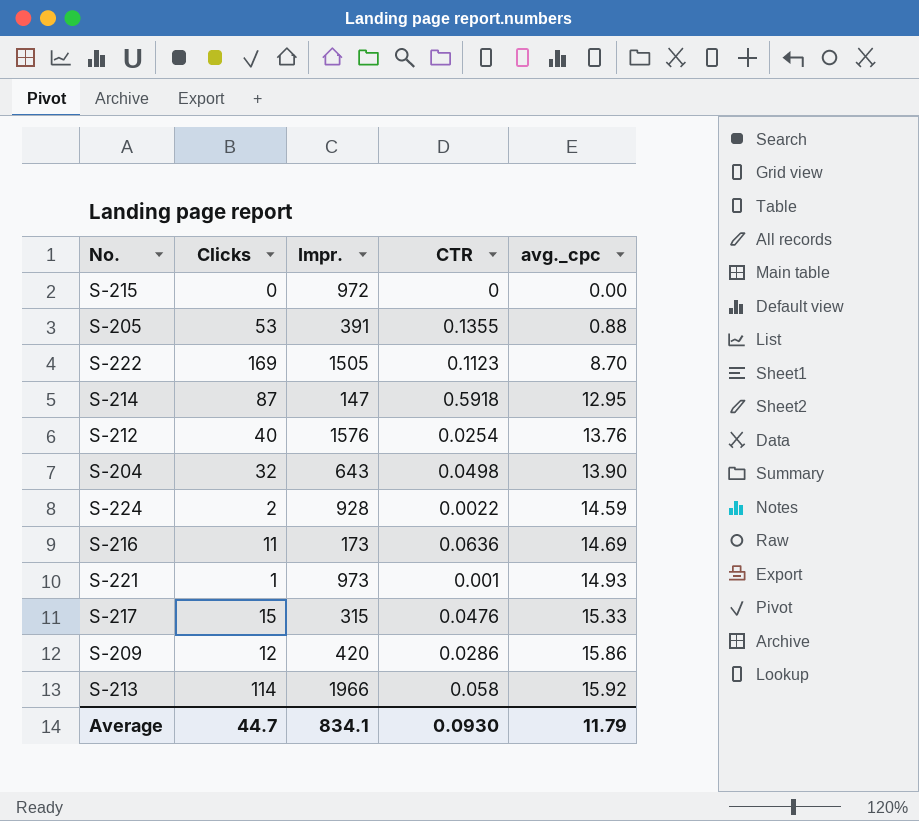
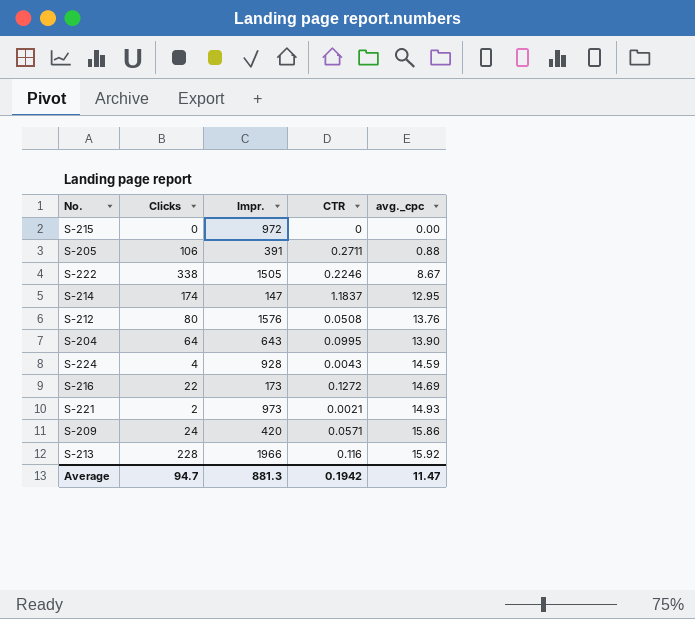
row S-217: 15 | 315 | 0.0476 | 15.33 -> none
S-205 | Clicks: 53 -> 106
S-205 | CTR: 0.1355 -> 0.2711
S-222 | Clicks: 169 -> 338
S-222 | CTR: 0.1123 -> 0.2246
S-222 | avg._cpc: 8.70 -> 8.67
S-214 | Clicks: 87 -> 174
S-214 | CTR: 0.5918 -> 1.1837
S-212 | Clicks: 40 -> 80
S-212 | CTR: 0.0254 -> 0.0508
S-204 | Clicks: 32 -> 64
S-204 | CTR: 0.0498 -> 0.0995
S-224 | Clicks: 2 -> 4
S-224 | CTR: 0.0022 -> 0.0043
S-216 | Clicks: 11 -> 22
S-216 | CTR: 0.0636 -> 0.1272
S-221 | Clicks: 1 -> 2
S-221 | CTR: 0.001 -> 0.0021
S-209 | Clicks: 12 -> 24
S-209 | CTR: 0.0286 -> 0.0571
S-213 | Clicks: 114 -> 228
S-213 | CTR: 0.058 -> 0.116
Average | Clicks: 44.7 -> 94.7
Average | Impr.: 834.1 -> 881.3
Average | CTR: 0.0930 -> 0.1942
Average | avg._cpc: 11.79 -> 11.47

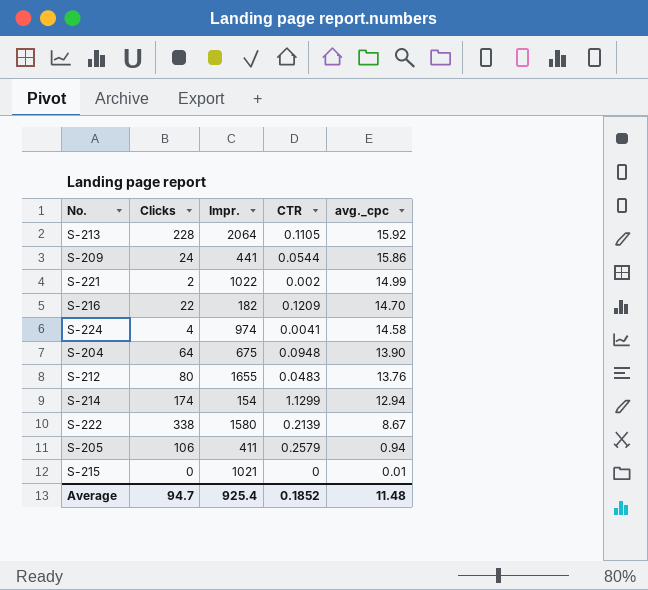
row order: avg._cpc ascending -> avg._cpc descending
S-213 | Impr.: 1966 -> 2064
S-213 | CTR: 0.116 -> 0.1105
S-209 | Impr.: 420 -> 441
S-209 | CTR: 0.0571 -> 0.0544
S-221 | Impr.: 973 -> 1022
S-221 | CTR: 0.0021 -> 0.002
S-221 | avg._cpc: 14.93 -> 14.99
S-216 | Impr.: 173 -> 182
S-216 | CTR: 0.1272 -> 0.1209
S-216 | avg._cpc: 14.69 -> 14.70
S-224 | Impr.: 928 -> 974
S-224 | CTR: 0.0043 -> 0.0041
S-224 | avg._cpc: 14.59 -> 14.58
S-204 | Impr.: 643 -> 675
S-204 | CTR: 0.0995 -> 0.0948
S-212 | Impr.: 1576 -> 1655
S-212 | CTR: 0.0508 -> 0.0483
S-214 | Impr.: 147 -> 154
S-214 | CTR: 1.1837 -> 1.1299
S-214 | avg._cpc: 12.95 -> 12.94
S-222 | Impr.: 1505 -> 1580
S-222 | CTR: 0.2246 -> 0.2139
S-205 | Impr.: 391 -> 411
S-205 | CTR: 0.2711 -> 0.2579
S-205 | avg._cpc: 0.88 -> 0.94
S-215 | Impr.: 972 -> 1021
S-215 | avg._cpc: 0.00 -> 0.01
Average | Impr.: 881.3 -> 925.4
Average | CTR: 0.1942 -> 0.1852
Average | avg._cpc: 11.47 -> 11.48

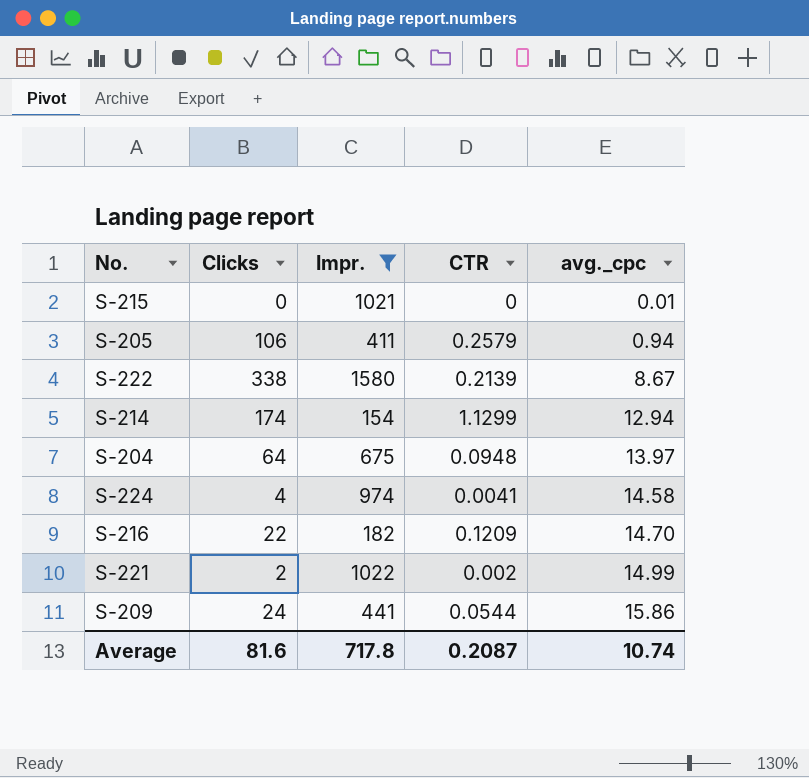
filter: none -> Impr. <= 1580
row order: avg._cpc descending -> avg._cpc ascending
S-204 | avg._cpc: 13.90 -> 13.97
Average | Clicks: 94.7 -> 81.6
Average | Impr.: 925.4 -> 717.8
Average | CTR: 0.1852 -> 0.2087
Average | avg._cpc: 11.48 -> 10.74

